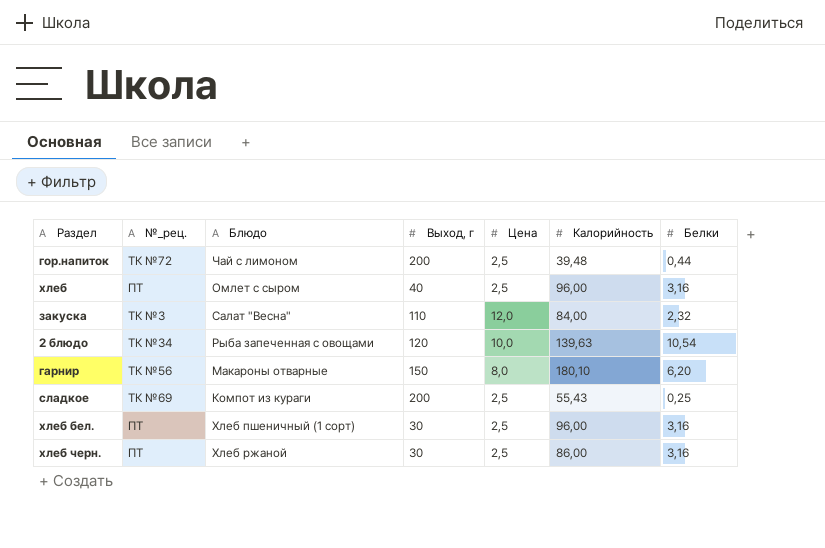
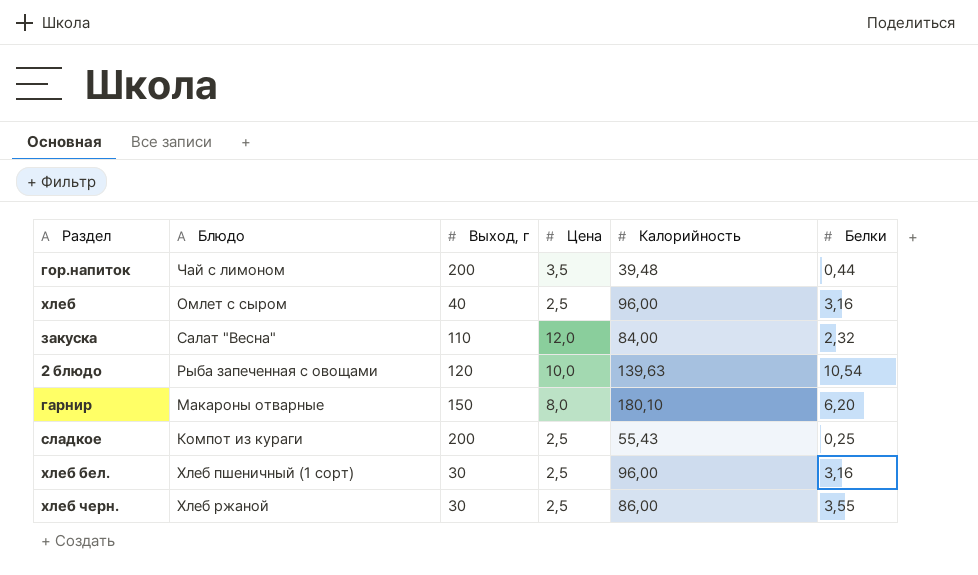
column №_рец. | position: 2 -> none
гор.напиток | Цена: 2,5 -> 3,5
хлеб черн. | Белки: 3,16 -> 3,55

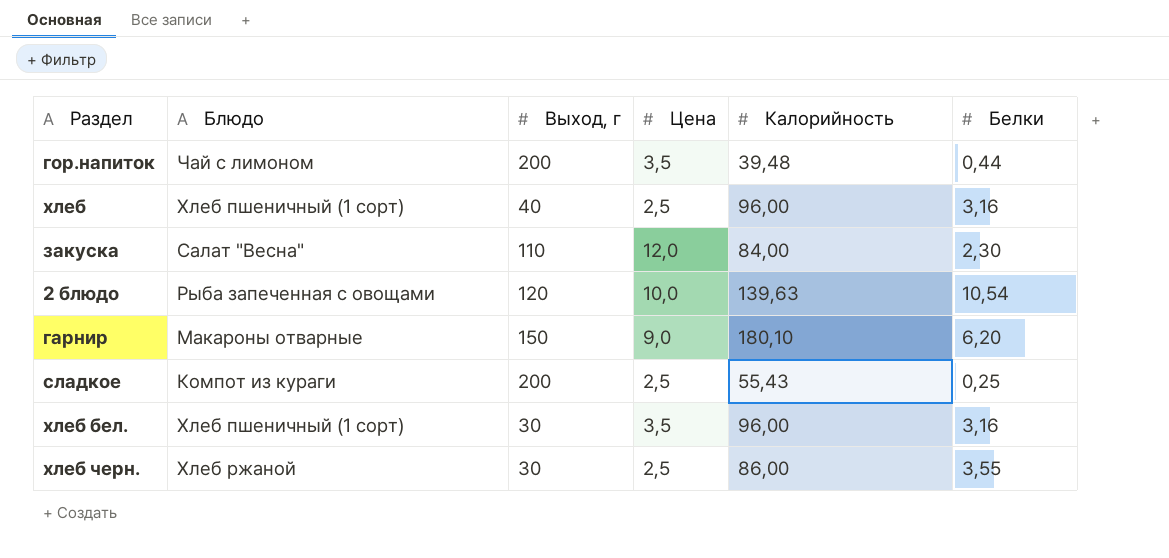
хлеб | Блюдо: Омлет с сыром -> Хлеб пшеничный (1 сорт)
закуска | Белки: 2,32 -> 2,30
гарнир | Цена: 8,0 -> 9,0
хлеб бел. | Цена: 2,5 -> 3,5

